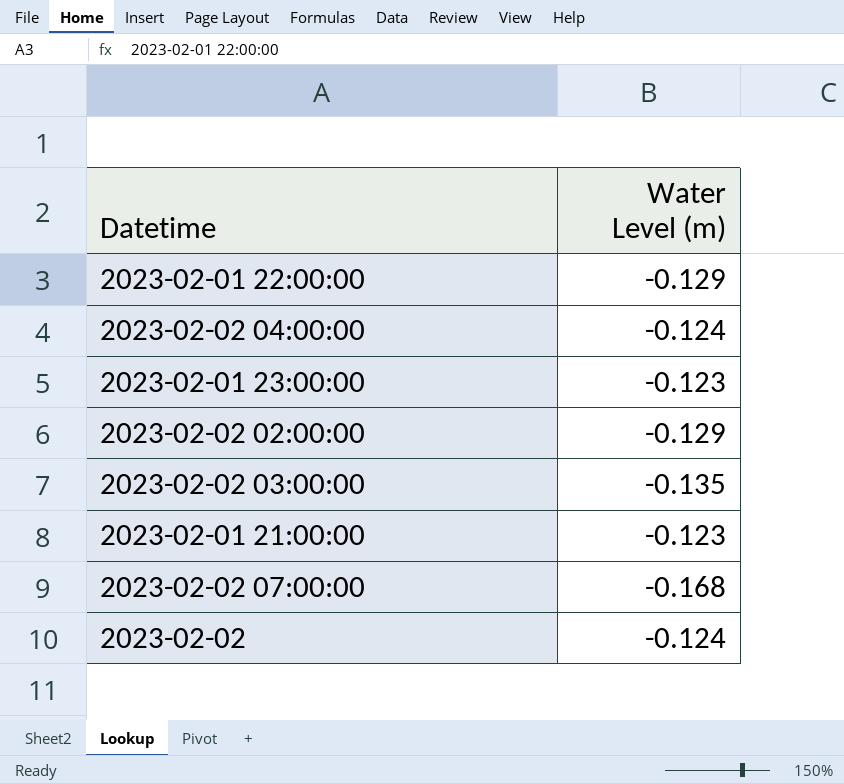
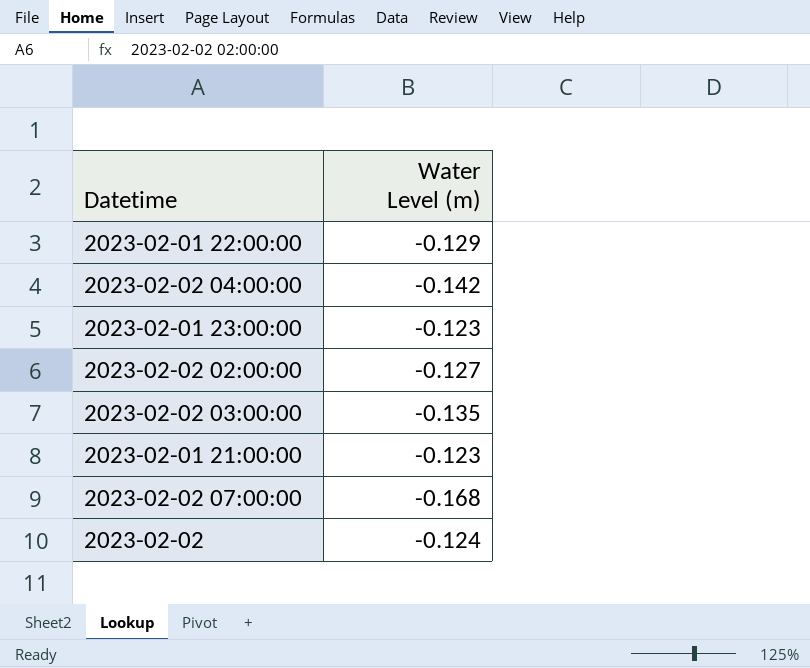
2023-02-02 04:00:00 | Water Level (m): -0.124 -> -0.142
2023-02-02 02:00:00 | Water Level (m): -0.129 -> -0.127

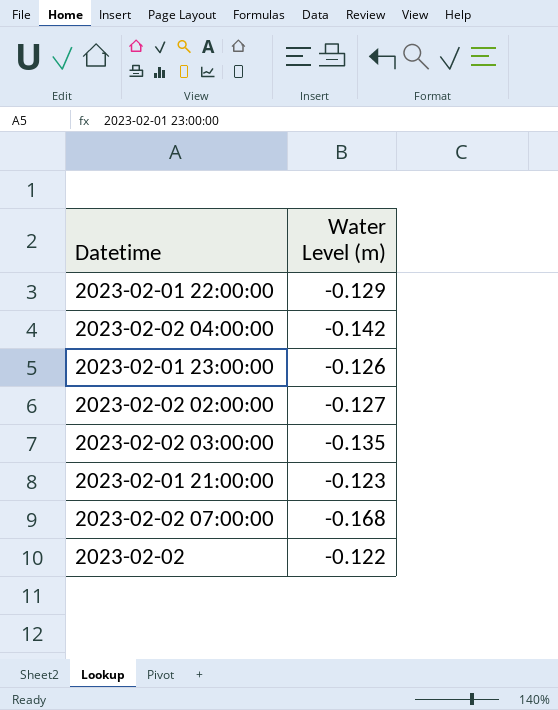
2023-02-01 23:00:00 | Water Level (m): -0.123 -> -0.126
2023-02-02 | Water Level (m): -0.124 -> -0.122

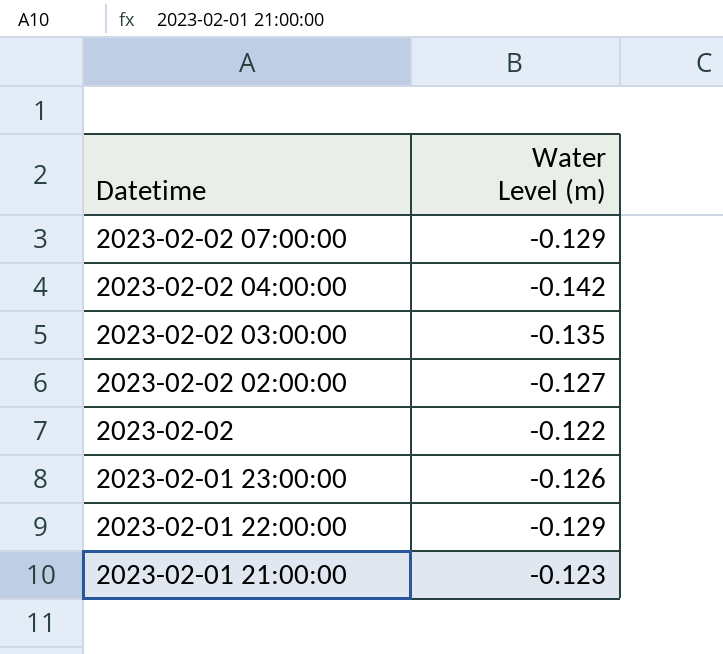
row order: none -> Datetime descending
2023-02-02 07:00:00 | Water Level (m): -0.168 -> -0.129

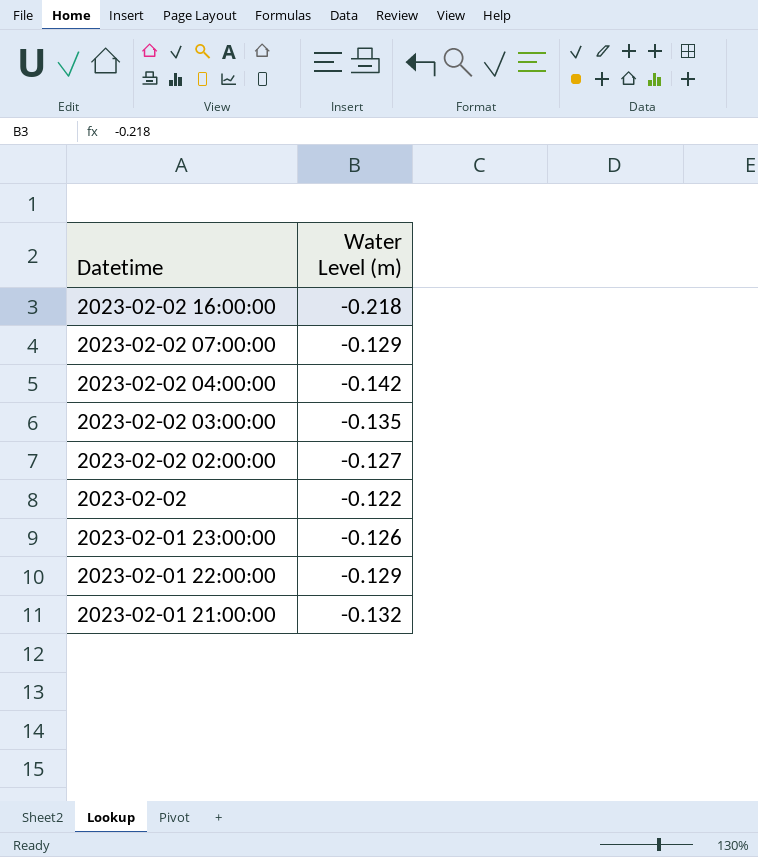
row 2023-02-02 16:00:00: none -> -0.218
2023-02-01 21:00:00 | Water Level (m): -0.123 -> -0.132

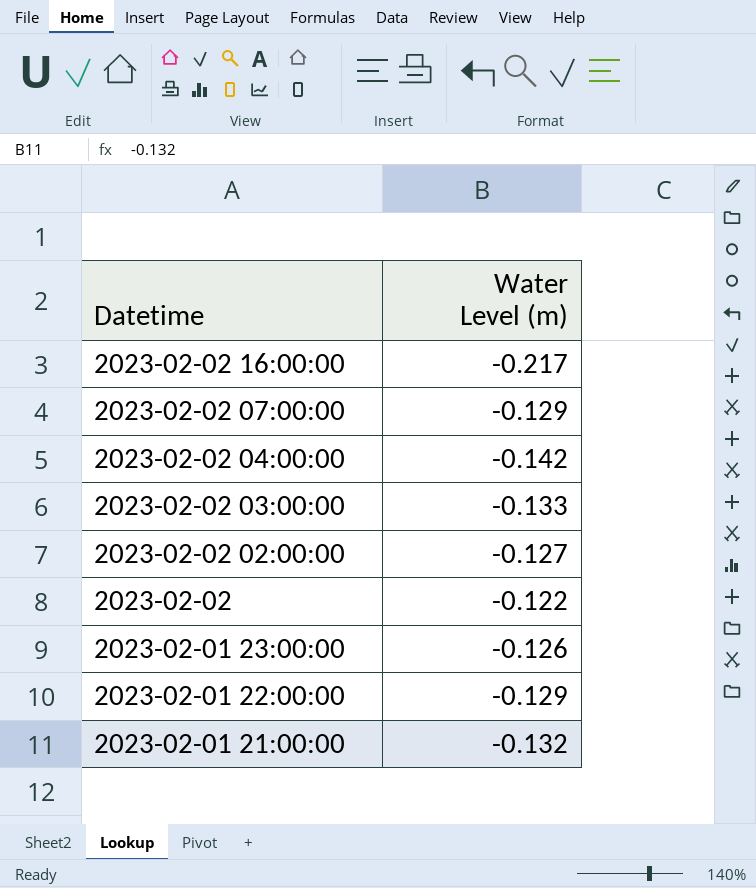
2023-02-02 16:00:00 | Water Level (m): -0.218 -> -0.217
2023-02-02 03:00:00 | Water Level (m): -0.135 -> -0.133

